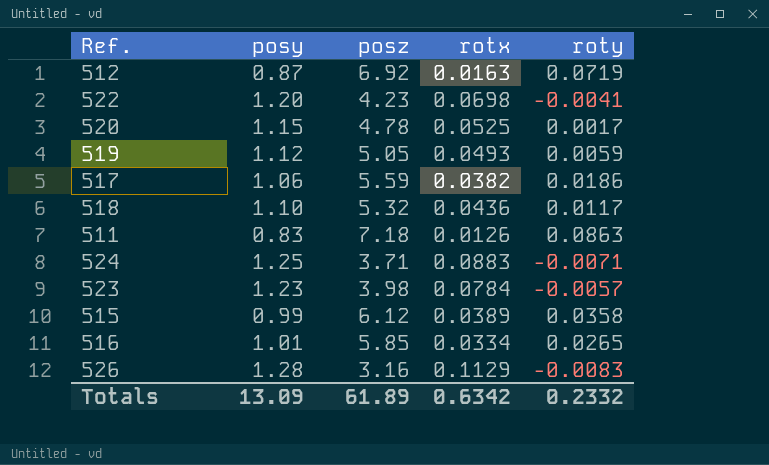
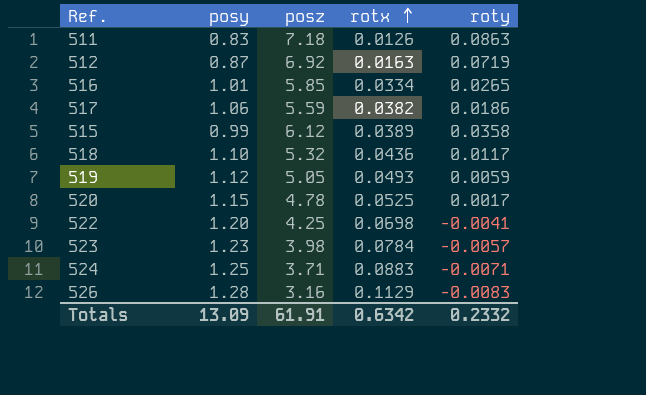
row order: none -> rotx ascending
522 | posz: 4.23 -> 4.25
Totals | posz: 61.89 -> 61.91

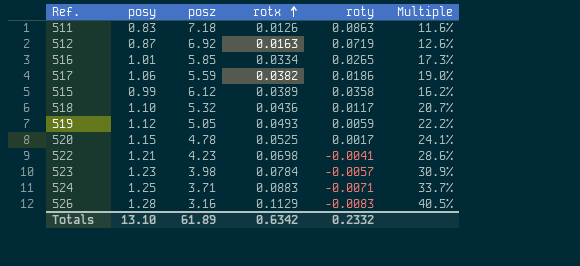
column Multiple | formula: none -> [posy] / [posz]
522 | posy: 1.20 -> 1.21
522 | posz: 4.25 -> 4.23
Totals | posy: 13.09 -> 13.10
Totals | posz: 61.91 -> 61.89

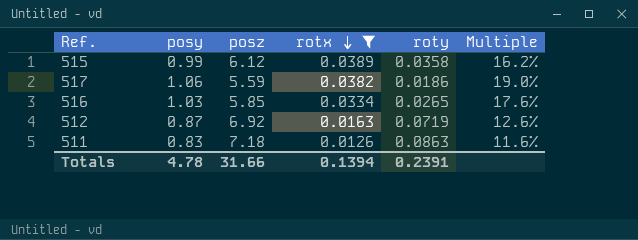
filter: none -> rotx <= 0.0389
row order: rotx ascending -> rotx descending
516 | posy: 1.01 -> 1.03
516 | Multiple: 17.3% -> 17.6%
Totals | posy: 13.10 -> 4.78
Totals | posz: 61.89 -> 31.66
Totals | rotx: 0.6342 -> 0.1394
Totals | roty: 0.2332 -> 0.2391

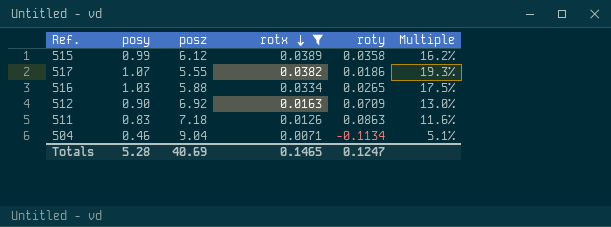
517 | posy: 1.06 -> 1.07
517 | posz: 5.59 -> 5.55
517 | Multiple: 19.0% -> 19.3%
516 | posz: 5.85 -> 5.88
516 | Multiple: 17.6% -> 17.5%
512 | posy: 0.87 -> 0.90
512 | roty: 0.0719 -> 0.0709
512 | Multiple: 12.6% -> 13.0%
row 504: none -> 0.46 | 9.04 | 0.0071 | -0.1134 | 5.1%
Totals | posy: 4.78 -> 5.28
Totals | posz: 31.66 -> 40.69
Totals | rotx: 0.1394 -> 0.1465
Totals | roty: 0.2391 -> 0.1247

